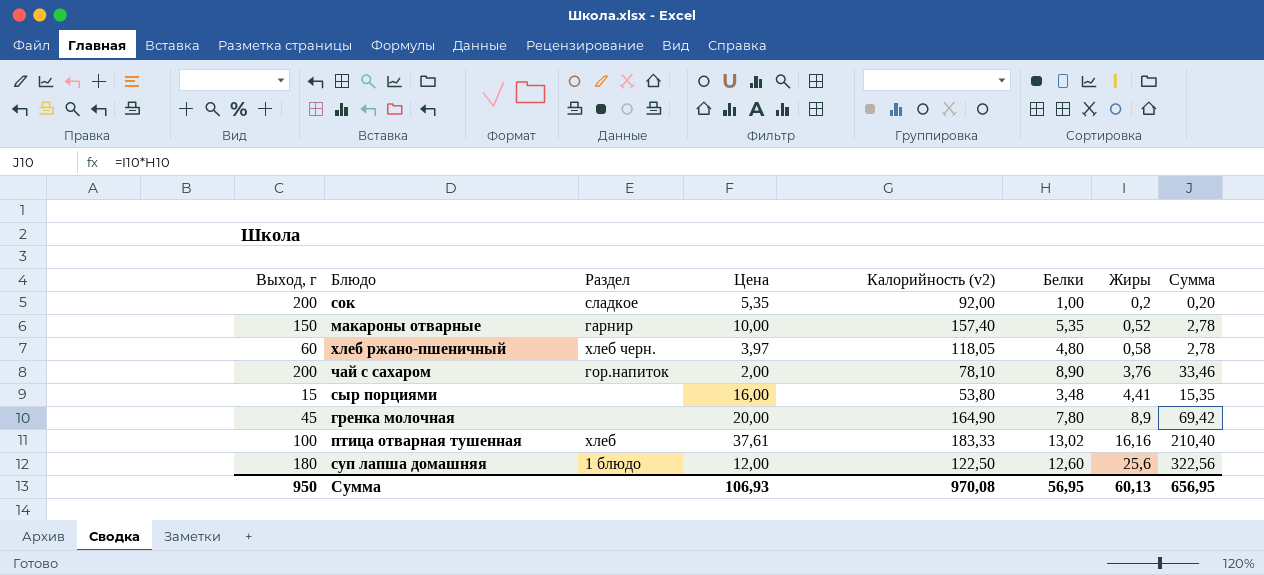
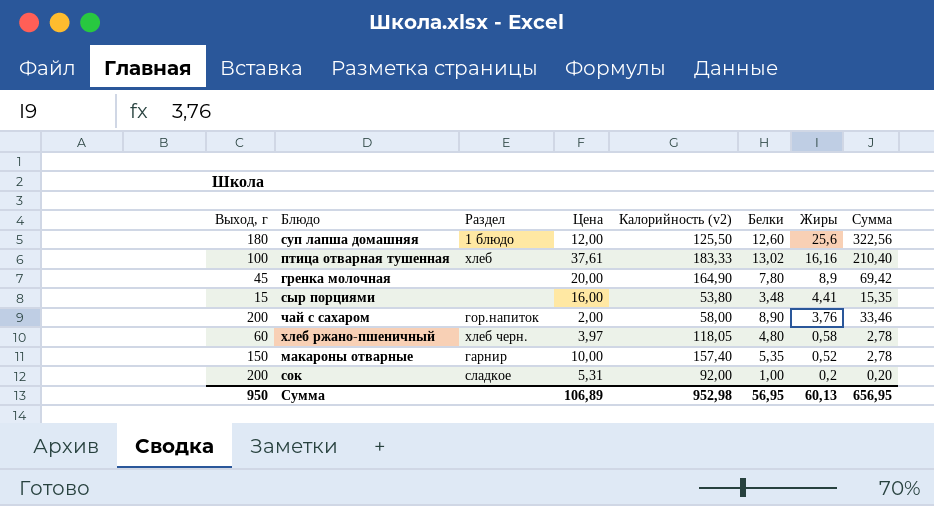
row order: Жиры ascending -> Жиры descending
суп лапша домашняя | Калорийность (v2): 122,50 -> 125,50
чай с сахаром | Калорийность (v2): 78,10 -> 58,00
сок | Цена: 5,35 -> 5,31
Сумма | Цена: 106,93 -> 106,89
Сумма | Калорийность (v2): 970,08 -> 952,98

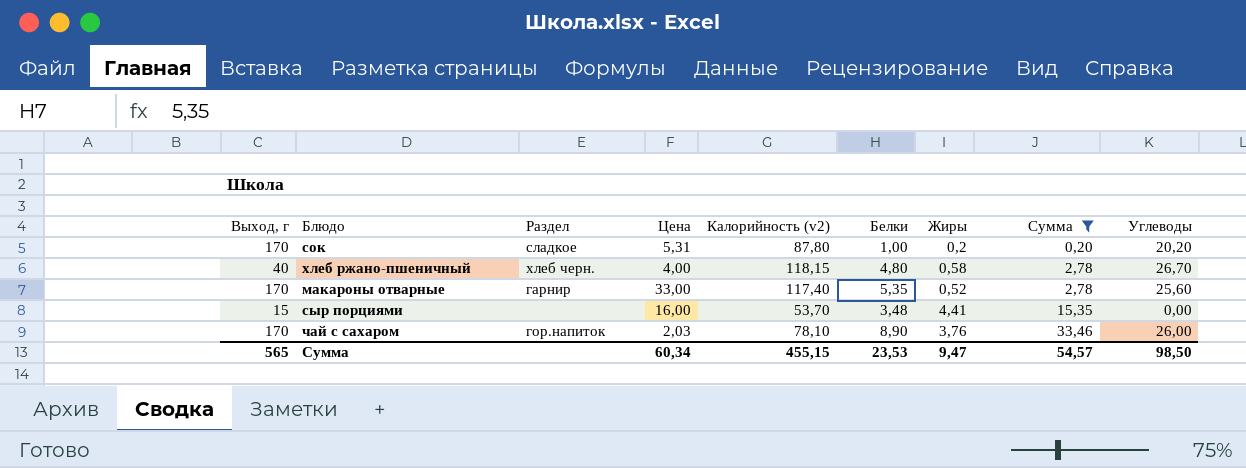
filter: none -> Сумма <= 33,46
row order: Жиры descending -> Сумма ascending
column Углеводы | position: none -> 9
сок | Выход, г: 200 -> 170
сок | Калорийность (v2): 92,00 -> 87,80
хлеб ржано-пшеничный | Выход, г: 60 -> 40
хлеб ржано-пшеничный | Цена: 3,97 -> 4,00
хлеб ржано-пшеничный | Калорийность (v2): 118,05 -> 118,15
макароны отварные | Выход, г: 150 -> 170
макароны отварные | Цена: 10,00 -> 33,00
макароны отварные | Калорийность (v2): 157,40 -> 117,40
сыр порциями | Калорийность (v2): 53,80 -> 53,70
чай с сахаром | Выход, г: 200 -> 170
чай с сахаром | Цена: 2,00 -> 2,03
чай с сахаром | Калорийность (v2): 58,00 -> 78,10
Сумма | Выход, г: 950 -> 565
Сумма | Цена: 106,89 -> 60,34
Сумма | Калорийность (v2): 952,98 -> 455,15
Сумма | Белки: 56,95 -> 23,53
Сумма | Жиры: 60,13 -> 9,47
Сумма | Сумма: 656,95 -> 54,57

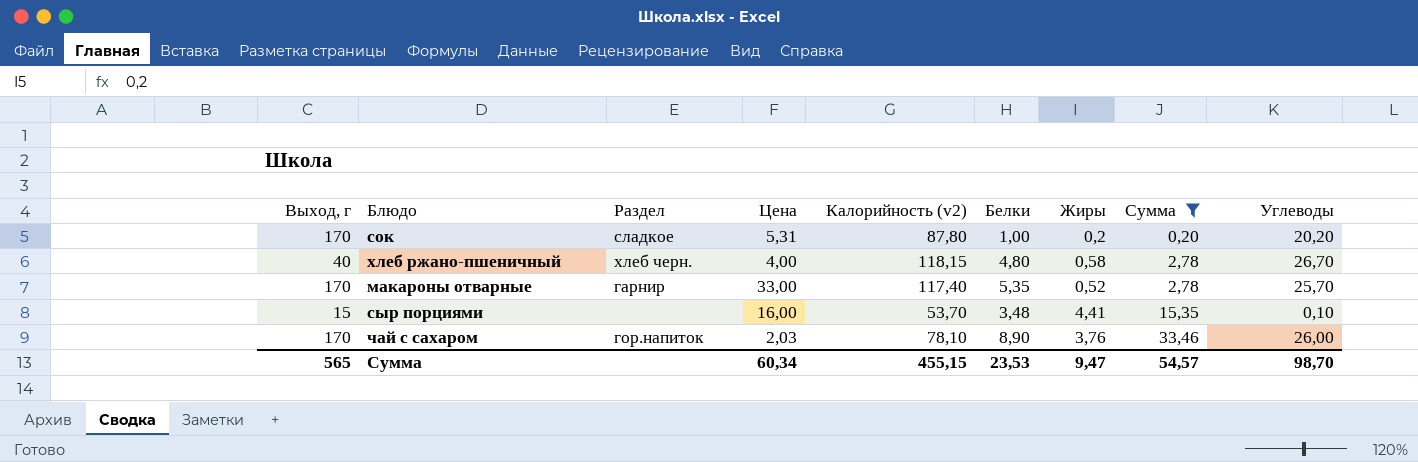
макароны отварные | Углеводы: 25,60 -> 25,70
сыр порциями | Углеводы: 0,00 -> 0,10
Сумма | Углеводы: 98,50 -> 98,70

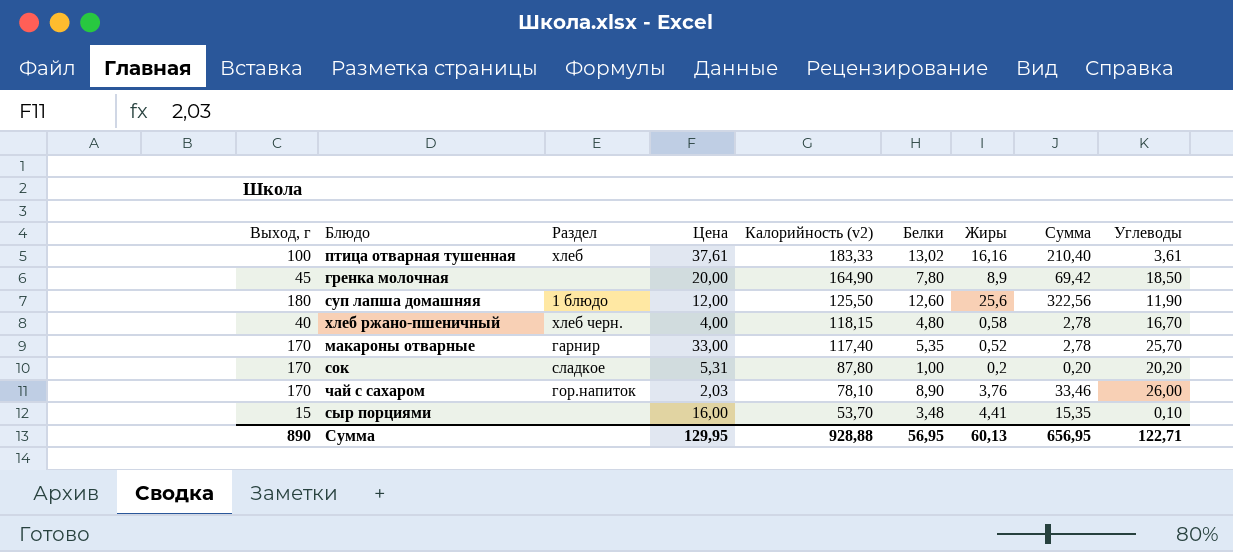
filter: Сумма <= 33,46 -> none
row order: Сумма ascending -> Калорийность (v2) descending
хлеб ржано-пшеничный | Углеводы: 26,70 -> 16,70
Сумма | Выход, г: 565 -> 890
Сумма | Цена: 60,34 -> 129,95
Сумма | Калорийность (v2): 455,15 -> 928,88
Сумма | Белки: 23,53 -> 56,95
Сумма | Жиры: 9,47 -> 60,13
Сумма | Сумма: 54,57 -> 656,95
Сумма | Углеводы: 98,70 -> 122,71

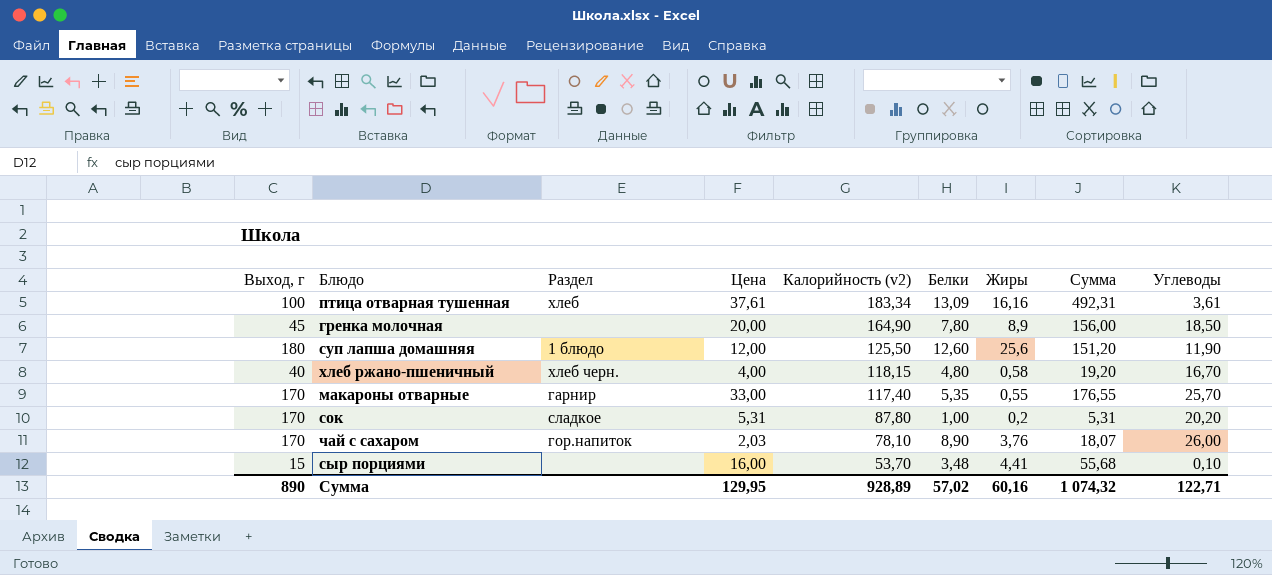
column Сумма | formula: [Белки] * [Жиры] -> [Цена] * [Белки]
птица отварная тушенная | Калорийность (v2): 183,33 -> 183,34
птица отварная тушенная | Белки: 13,02 -> 13,09
макароны отварные | Жиры: 0,52 -> 0,55
Сумма | Калорийность (v2): 928,88 -> 928,89
Сумма | Белки: 56,95 -> 57,02
Сумма | Жиры: 60,13 -> 60,16
Сумма | Сумма: 656,95 -> 1 074,32

